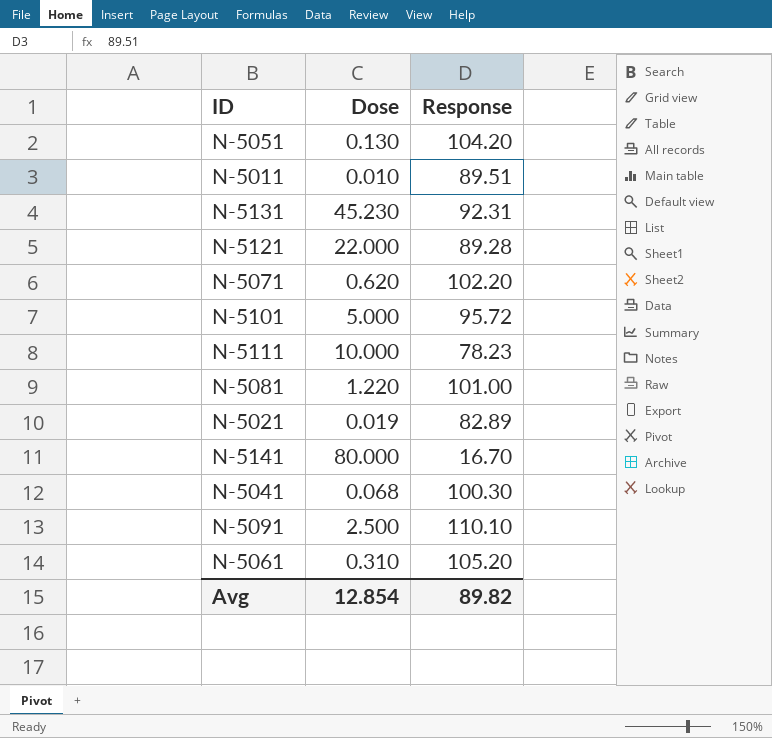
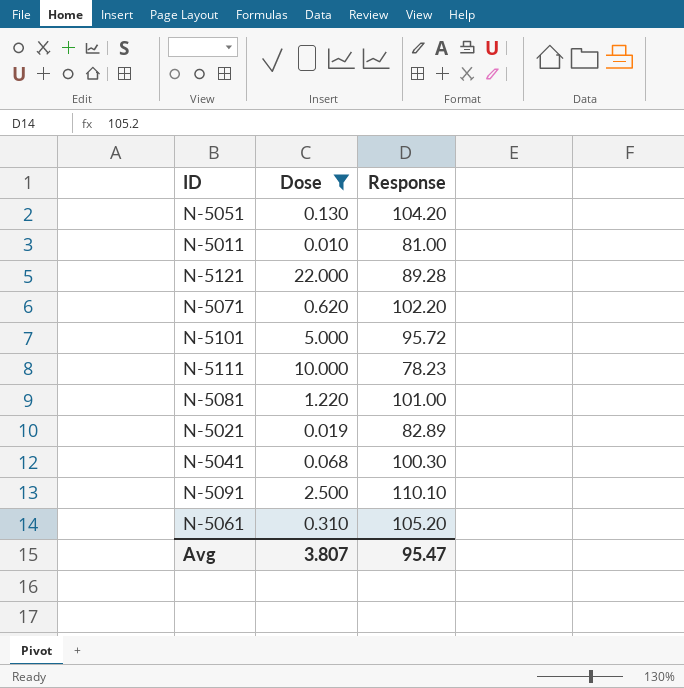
filter: none -> Dose <= 22.000
N-5011 | Response: 89.51 -> 81.00
Avg | Dose: 12.854 -> 3.807
Avg | Response: 89.82 -> 95.47

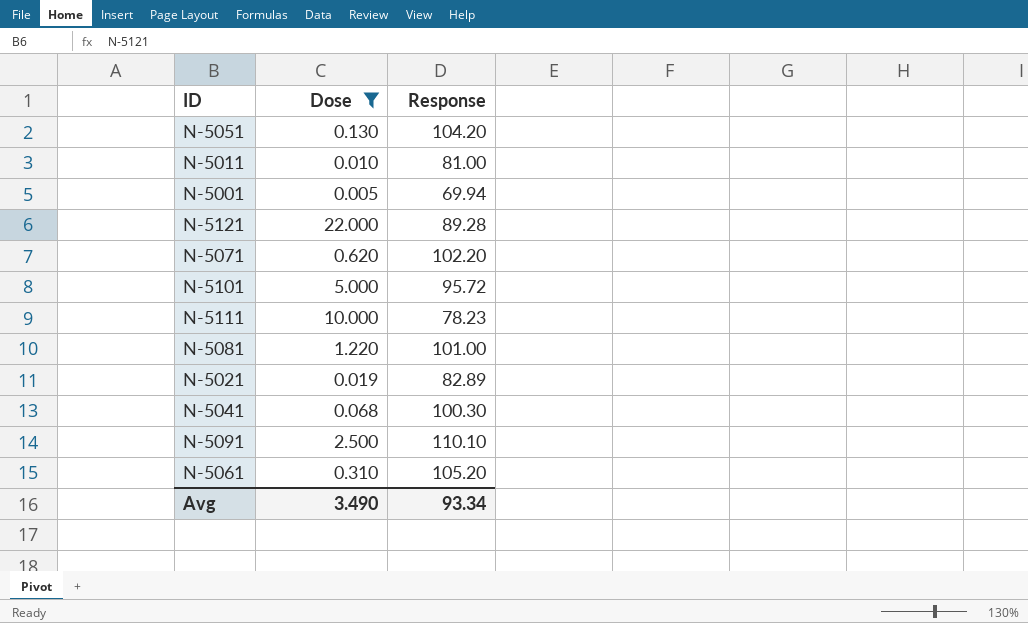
row N-5001: none -> 0.005 | 69.94
Avg | Dose: 3.807 -> 3.490
Avg | Response: 95.47 -> 93.34

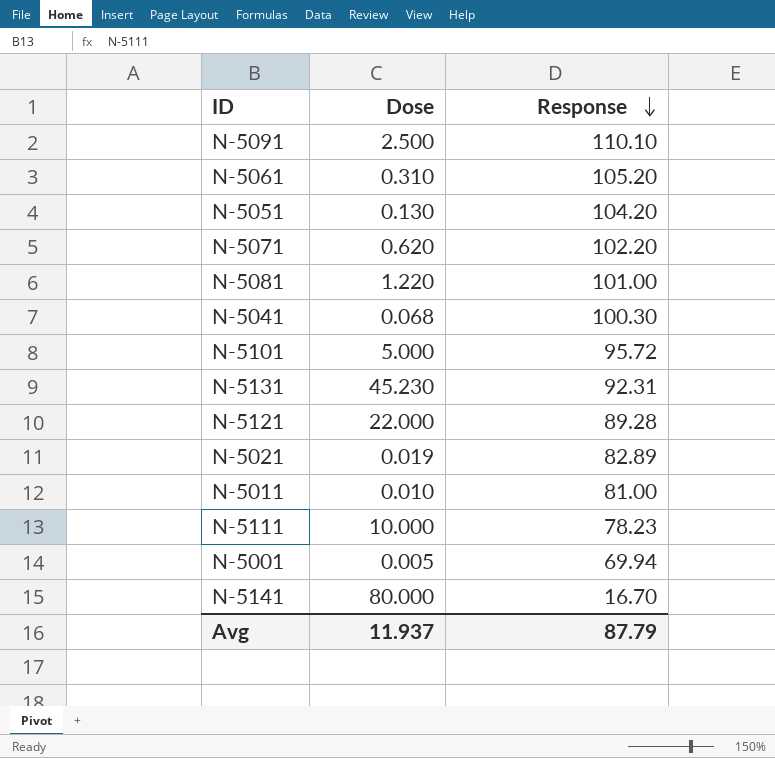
filter: Dose <= 22.000 -> none
row order: none -> Response descending
Avg | Dose: 3.490 -> 11.937
Avg | Response: 93.34 -> 87.79

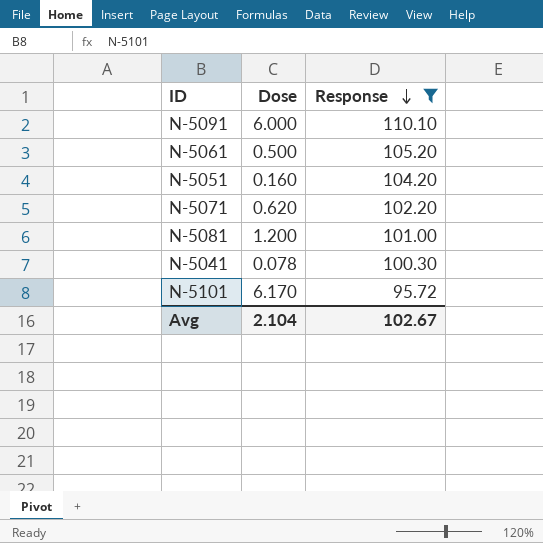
filter: none -> Response >= 95.72
N-5091 | Dose: 2.500 -> 6.000
N-5061 | Dose: 0.310 -> 0.500
N-5051 | Dose: 0.130 -> 0.160
N-5081 | Dose: 1.220 -> 1.200
N-5041 | Dose: 0.068 -> 0.078
N-5101 | Dose: 5.000 -> 6.170
Avg | Dose: 11.937 -> 2.104
Avg | Response: 87.79 -> 102.67

